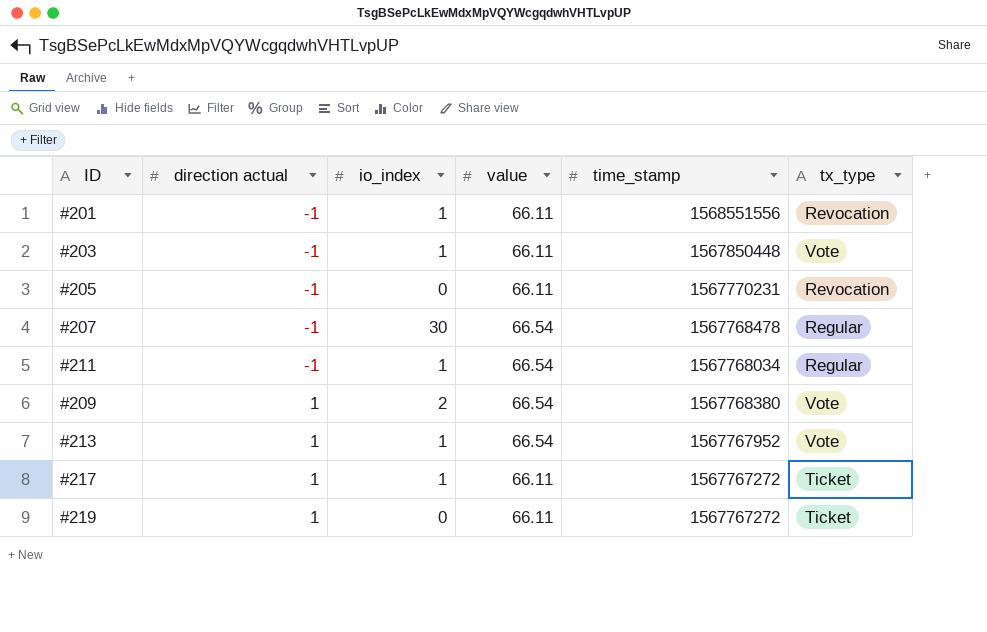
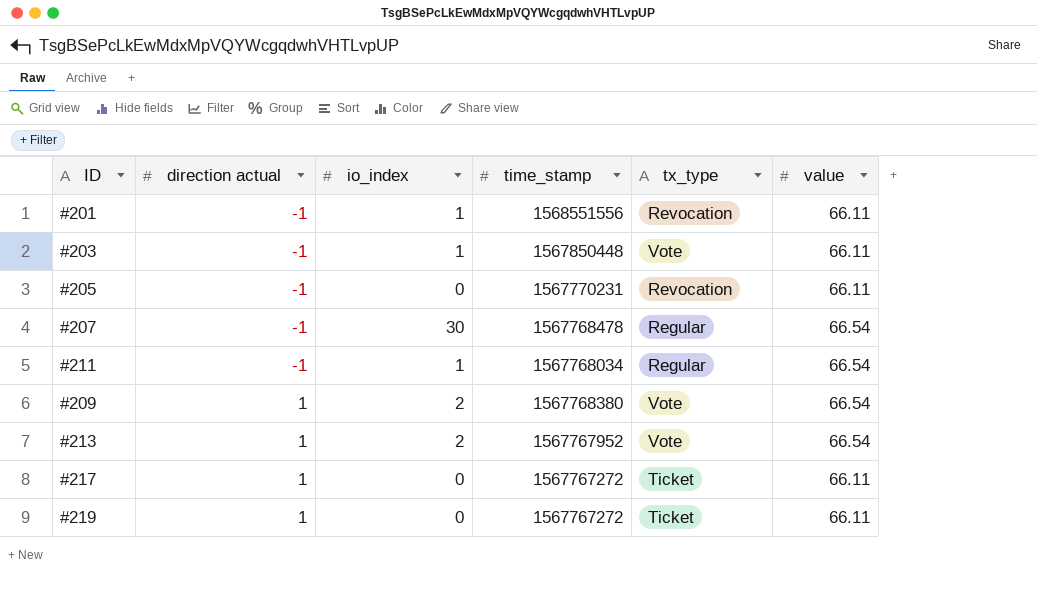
column value | position: 4 -> 6
#213 | io_index: 1 -> 2
#217 | io_index: 1 -> 0

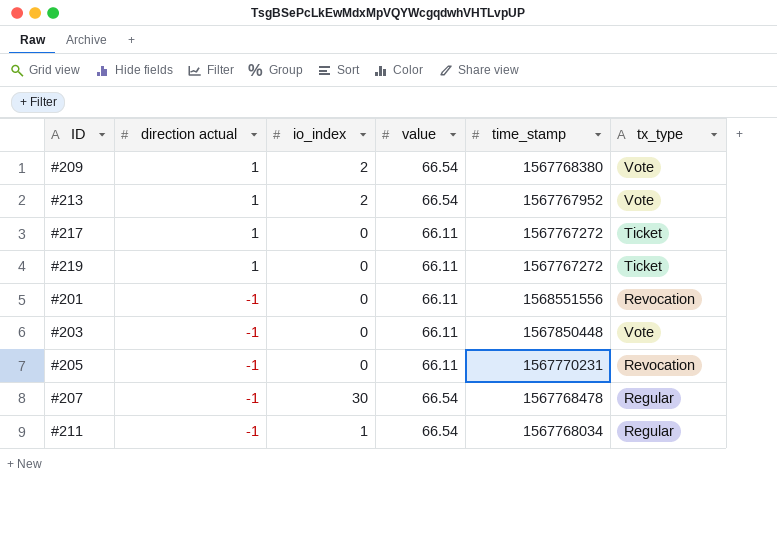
row order: direction actual ascending -> direction actual descending
column value | position: 6 -> 4
#201 | io_index: 1 -> 0
#203 | io_index: 1 -> 0

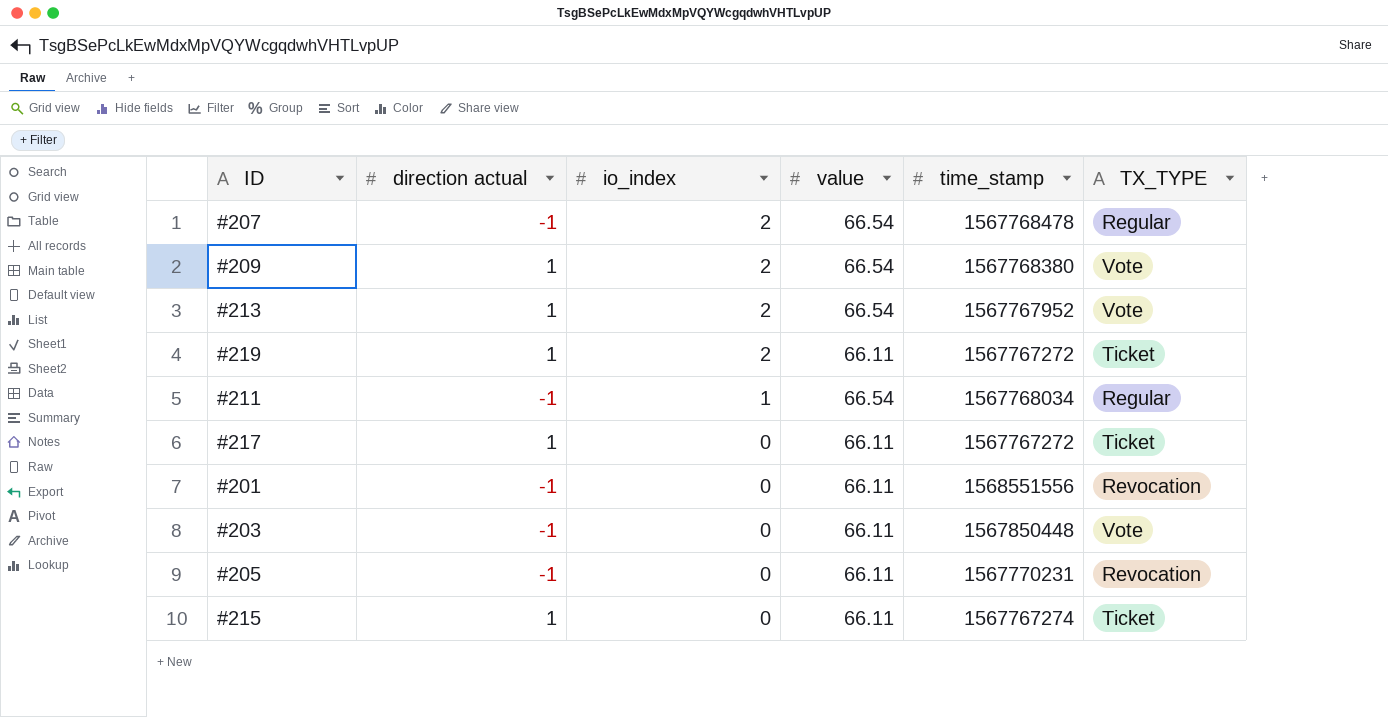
row order: direction actual descending -> io_index descending
column name: tx_type -> TX_TYPE
#207 | io_index: 30 -> 2
#219 | io_index: 0 -> 2
row #215: none -> 1 | 0 | 66.11 | 1567767274 | Ticket

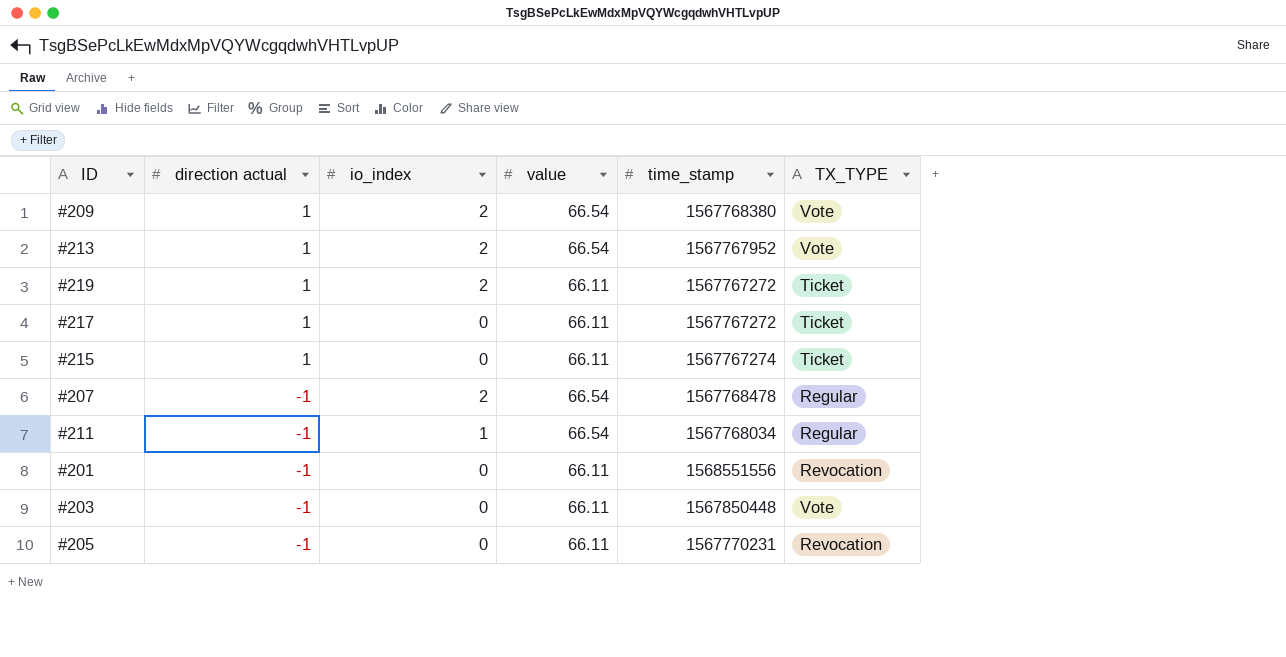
row order: io_index descending -> direction actual descending

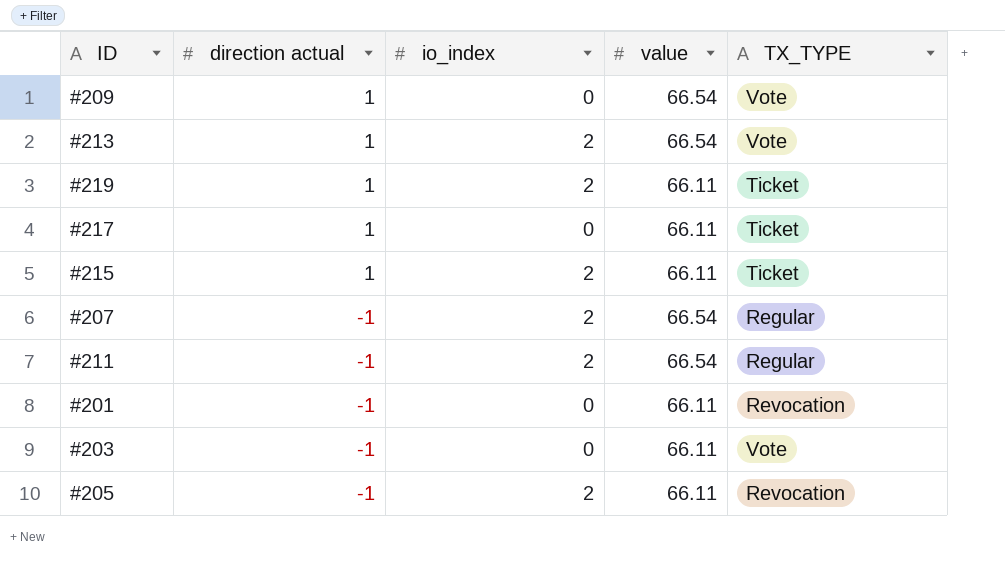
column time_stamp | position: 5 -> none
#209 | io_index: 2 -> 0
#215 | io_index: 0 -> 2
#211 | io_index: 1 -> 2
#205 | io_index: 0 -> 2

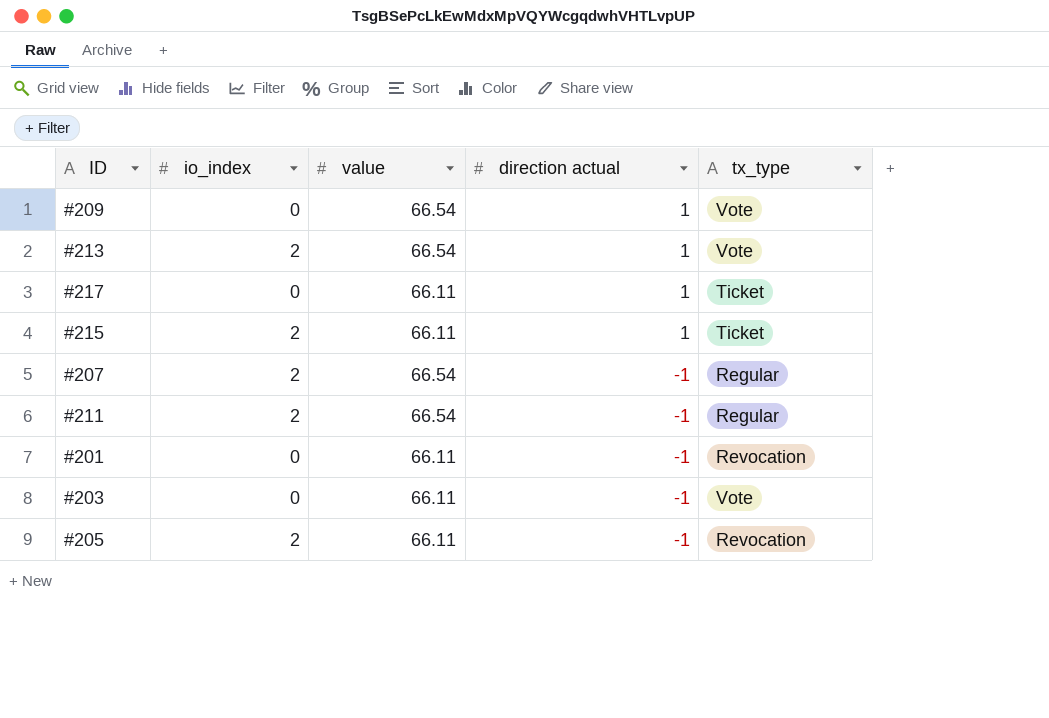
column direction actual | position: 2 -> 4
column name: TX_TYPE -> tx_type
row #219: 1 | 2 | 66.11 | Ticket -> none

